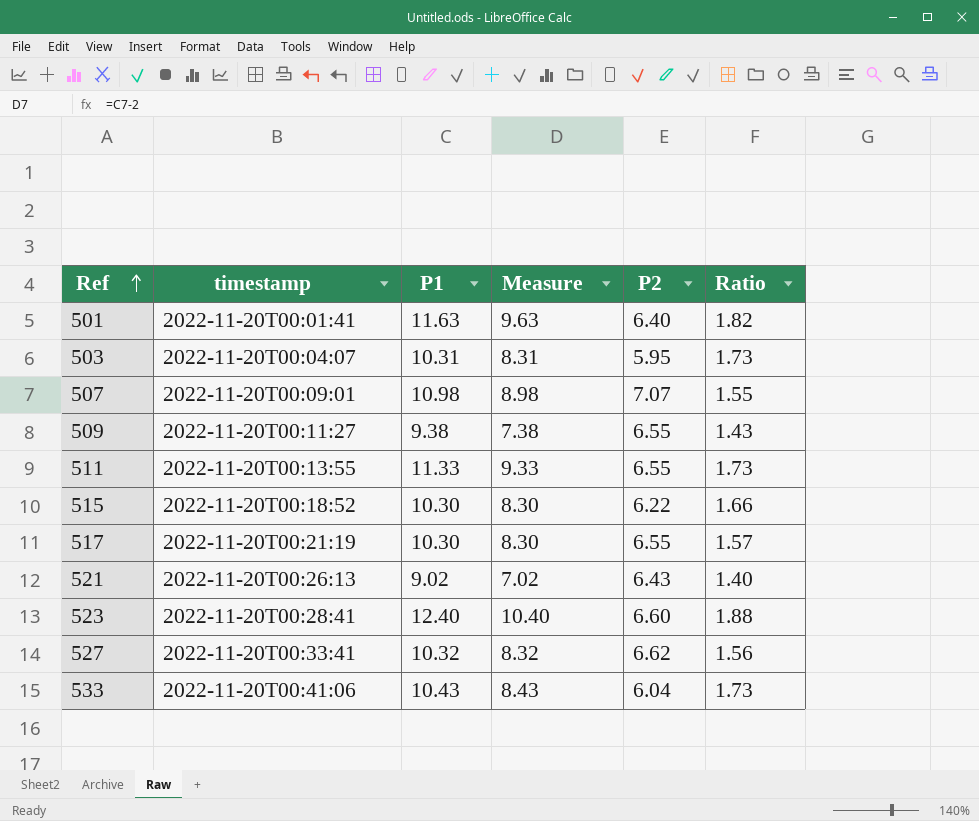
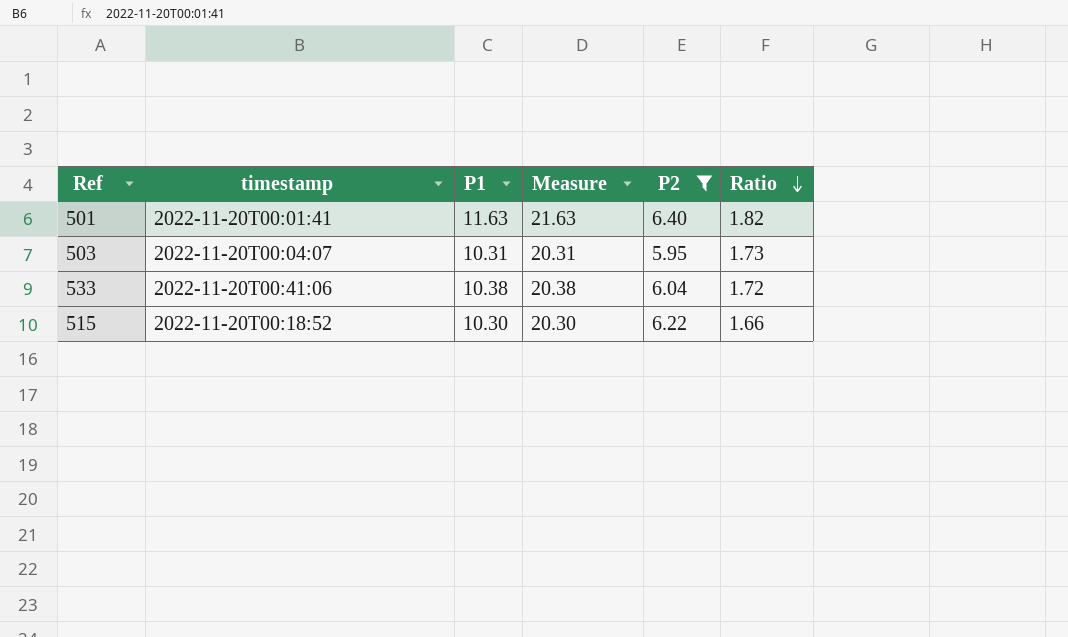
filter: none -> P2 <= 6.40
row order: Ref ascending -> Ratio descending
column Measure | formula: [P1] - 2 -> [P1] + 10
533 | P1: 10.43 -> 10.38
533 | Ratio: 1.73 -> 1.72

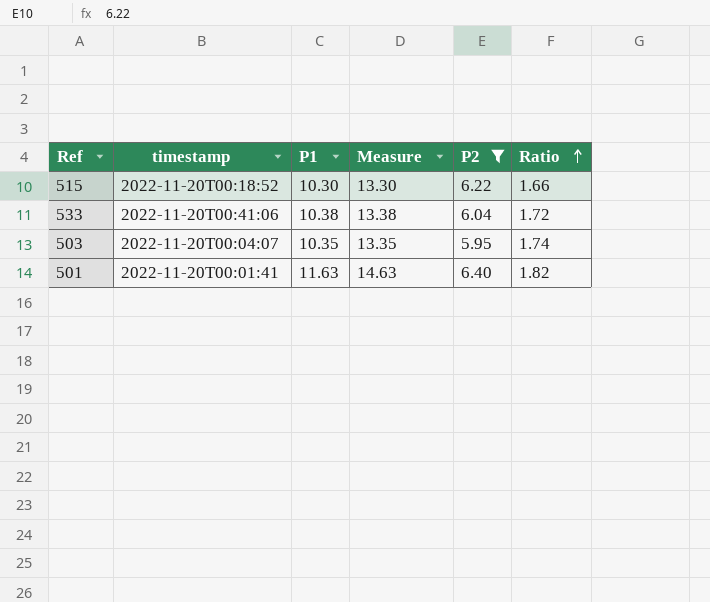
row order: Ratio descending -> Ratio ascending
column Measure | formula: [P1] + 10 -> [P1] + 3
503 | P1: 10.31 -> 10.35
503 | Ratio: 1.73 -> 1.74

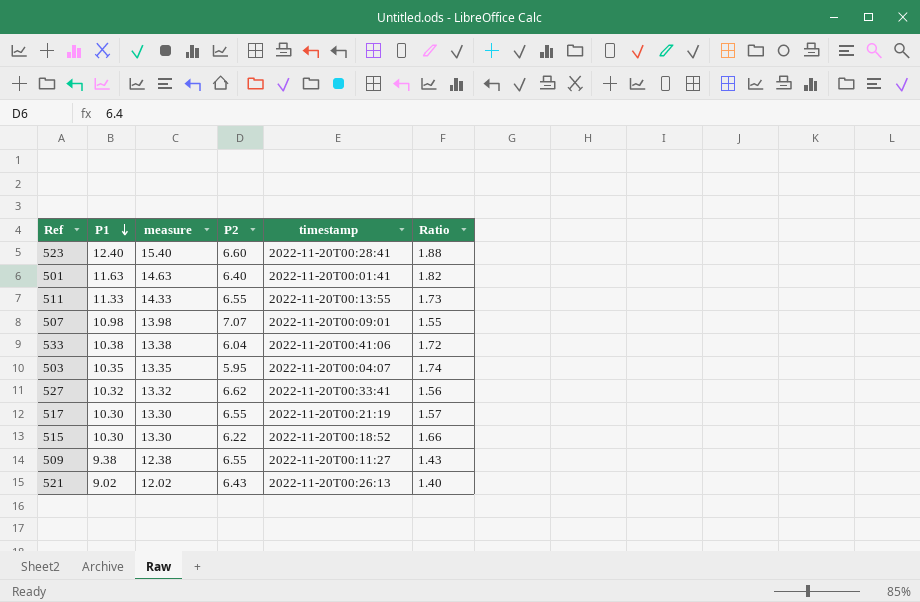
filter: P2 <= 6.40 -> none
row order: Ratio ascending -> P1 descending
column name: Measure -> measure
column timestamp | position: 2 -> 5

